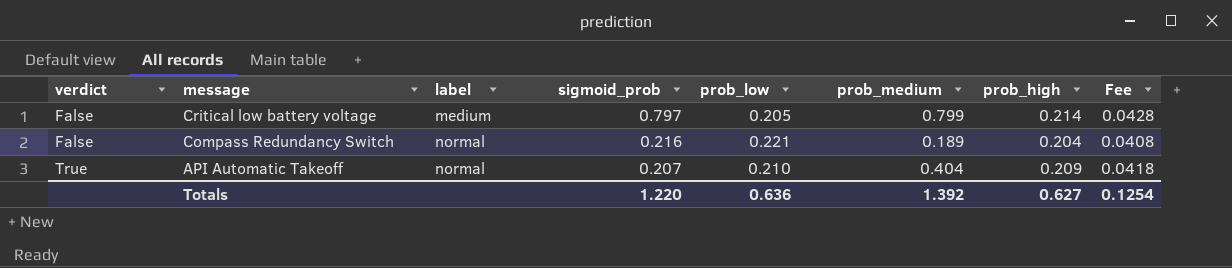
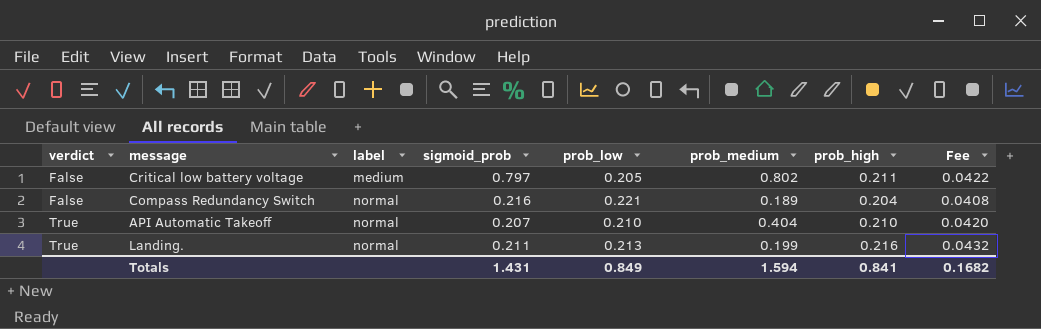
Critical low battery voltage | prob_medium: 0.799 -> 0.802
Critical low battery voltage | prob_high: 0.214 -> 0.211
Critical low battery voltage | Fee: 0.0428 -> 0.0422
API Automatic Takeoff | prob_high: 0.209 -> 0.210
API Automatic Takeoff | Fee: 0.0418 -> 0.0420
row Landing.: none -> True | normal | 0.211 | 0.213 | 0.199 | 0.216 | 0.0432
Totals | sigmoid_prob: 1.220 -> 1.431
Totals | prob_low: 0.636 -> 0.849
Totals | prob_medium: 1.392 -> 1.594
Totals | prob_high: 0.627 -> 0.841
Totals | Fee: 0.1254 -> 0.1682

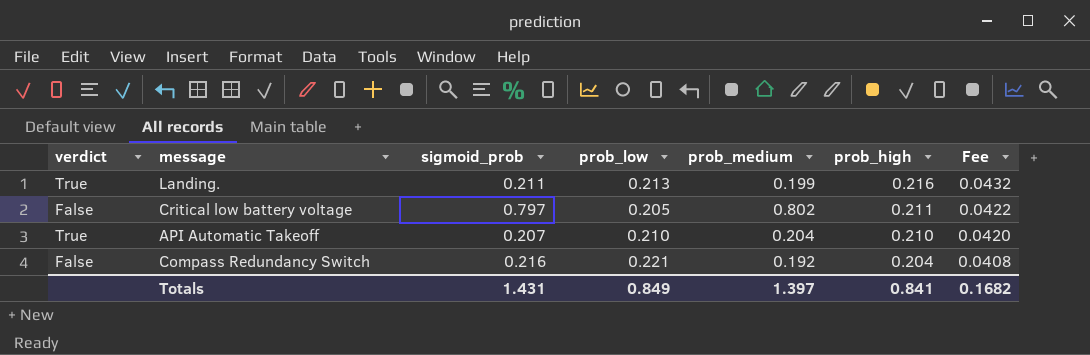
row order: verdict ascending -> prob_high descending
column label | position: 3 -> none
API Automatic Takeoff | prob_medium: 0.404 -> 0.204
Compass Redundancy Switch | prob_medium: 0.189 -> 0.192
Totals | prob_medium: 1.594 -> 1.397

